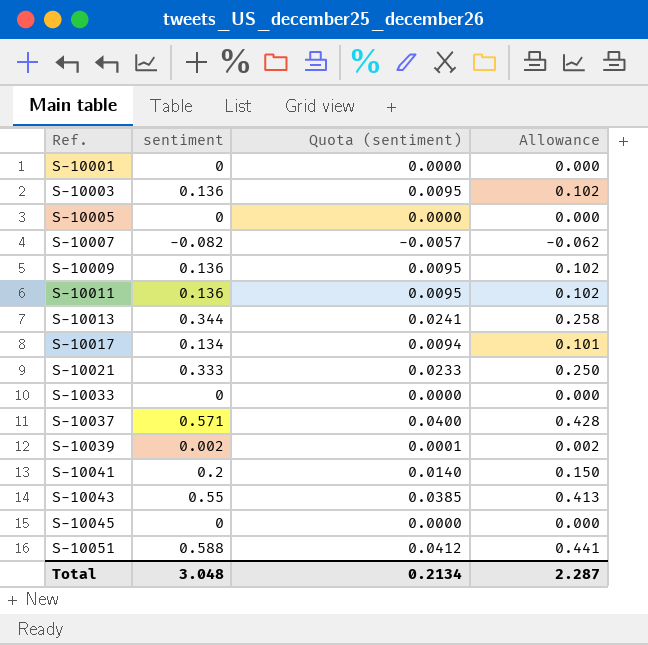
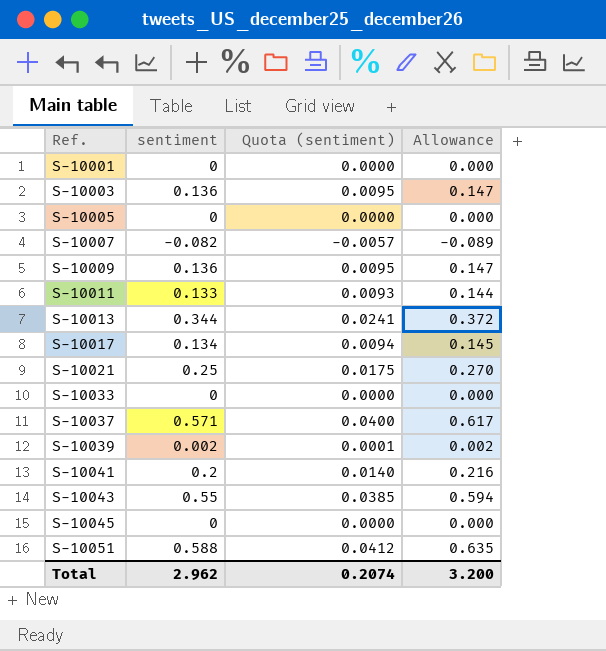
column Allowance | formula: [sentiment] * 0.75 -> [sentiment] * 1.08
S-10011 | sentiment: 0.136 -> 0.133
S-10011 | Quota (sentiment): 0.0095 -> 0.0093
S-10021 | sentiment: 0.333 -> 0.25
S-10021 | Quota (sentiment): 0.0233 -> 0.0175
Total | sentiment: 3.048 -> 2.962
Total | Quota (sentiment): 0.2134 -> 0.2074
Total | Allowance: 2.287 -> 3.200

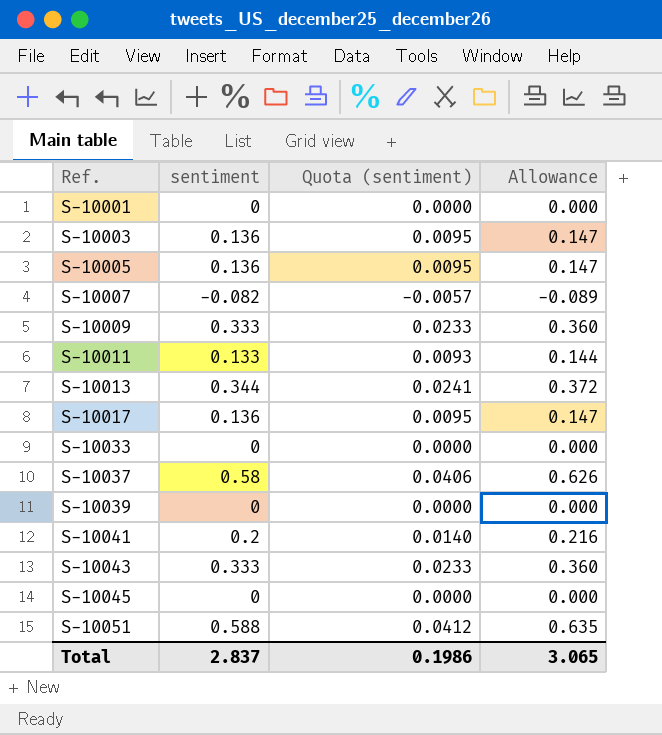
row S-10021: 0.25 | 0.0175 | 0.270 -> none
S-10005 | sentiment: 0 -> 0.136
S-10005 | Quota (sentiment): 0.0000 -> 0.0095
S-10005 | Allowance: 0.000 -> 0.147
S-10009 | sentiment: 0.136 -> 0.333
S-10009 | Quota (sentiment): 0.0095 -> 0.0233
S-10009 | Allowance: 0.147 -> 0.360
S-10017 | sentiment: 0.134 -> 0.136
S-10017 | Quota (sentiment): 0.0094 -> 0.0095
S-10017 | Allowance: 0.145 -> 0.147
S-10037 | sentiment: 0.571 -> 0.58
S-10037 | Quota (sentiment): 0.0400 -> 0.0406
S-10037 | Allowance: 0.617 -> 0.626
S-10039 | sentiment: 0.002 -> 0
S-10039 | Quota (sentiment): 0.0001 -> 0.0000
S-10039 | Allowance: 0.002 -> 0.000
S-10043 | sentiment: 0.55 -> 0.333
S-10043 | Quota (sentiment): 0.0385 -> 0.0233
S-10043 | Allowance: 0.594 -> 0.360
Total | sentiment: 2.962 -> 2.837
Total | Quota (sentiment): 0.2074 -> 0.1986
Total | Allowance: 3.200 -> 3.065

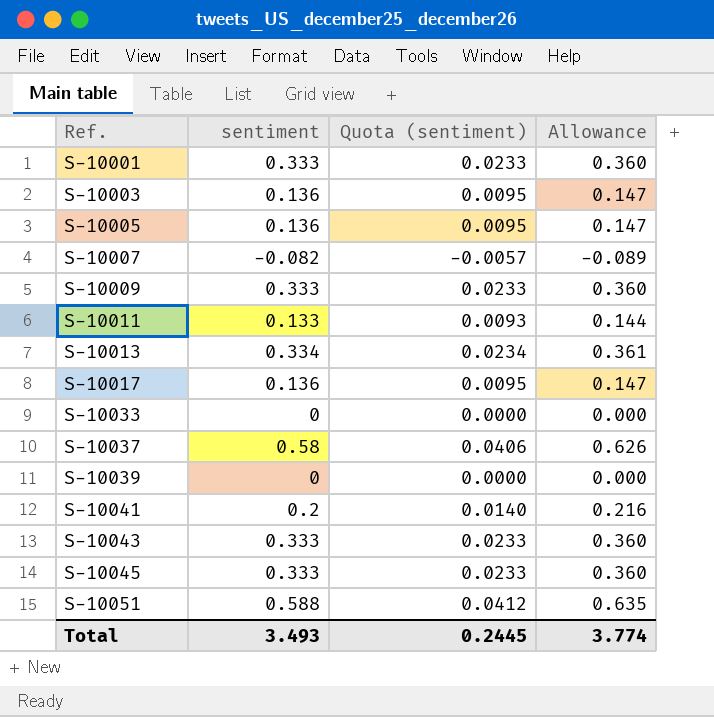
S-10001 | sentiment: 0 -> 0.333
S-10001 | Quota (sentiment): 0.0000 -> 0.0233
S-10001 | Allowance: 0.000 -> 0.360
S-10013 | sentiment: 0.344 -> 0.334
S-10013 | Quota (sentiment): 0.0241 -> 0.0234
S-10013 | Allowance: 0.372 -> 0.361
S-10045 | sentiment: 0 -> 0.333
S-10045 | Quota (sentiment): 0.0000 -> 0.0233
S-10045 | Allowance: 0.000 -> 0.360
Total | sentiment: 2.837 -> 3.493
Total | Quota (sentiment): 0.1986 -> 0.2445
Total | Allowance: 3.065 -> 3.774

